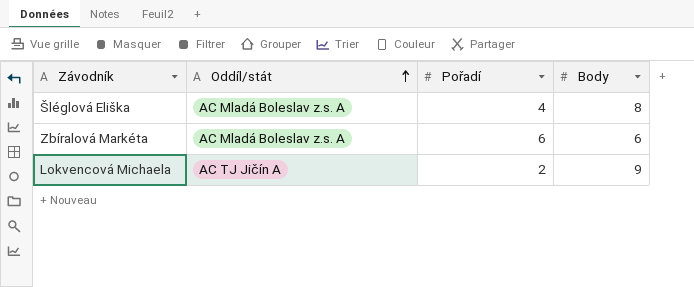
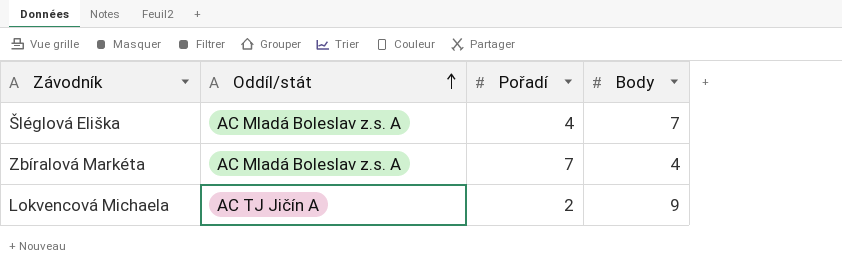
Šléglová Eliška | Body: 8 -> 7
Zbíralová Markéta | Pořadí: 6 -> 7
Zbíralová Markéta | Body: 6 -> 4

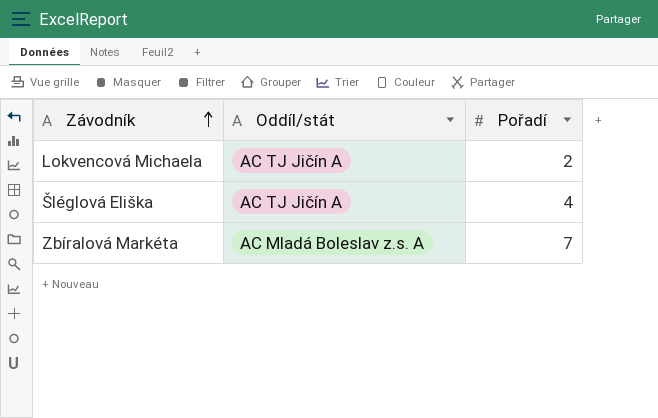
row order: Oddíl/stát ascending -> Závodník ascending
column Body | position: 4 -> none
Šléglová Eliška | Oddíl/stát: AC Mladá Boleslav z.s. A -> AC TJ Jičín A

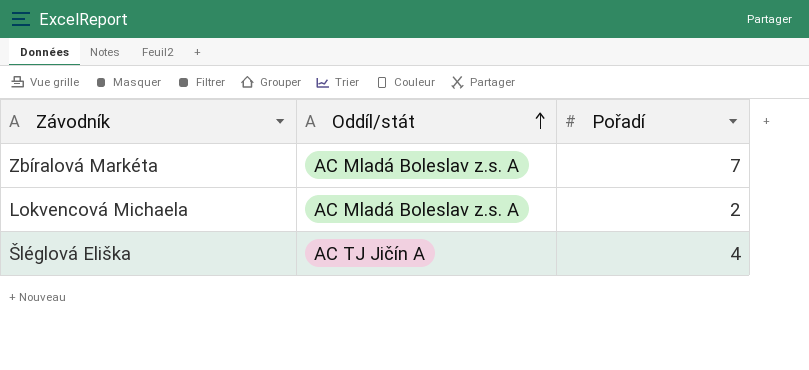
row order: Závodník ascending -> Oddíl/stát ascending
Lokvencová Michaela | Oddíl/stát: AC TJ Jičín A -> AC Mladá Boleslav z.s. A

